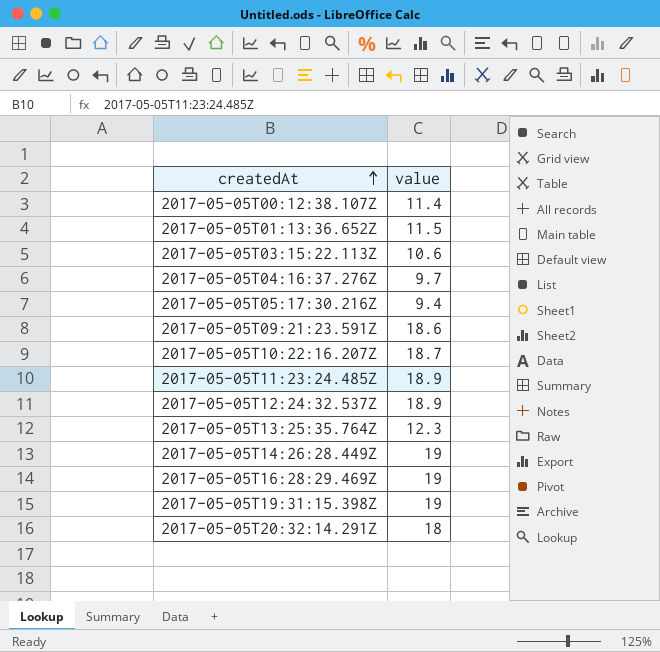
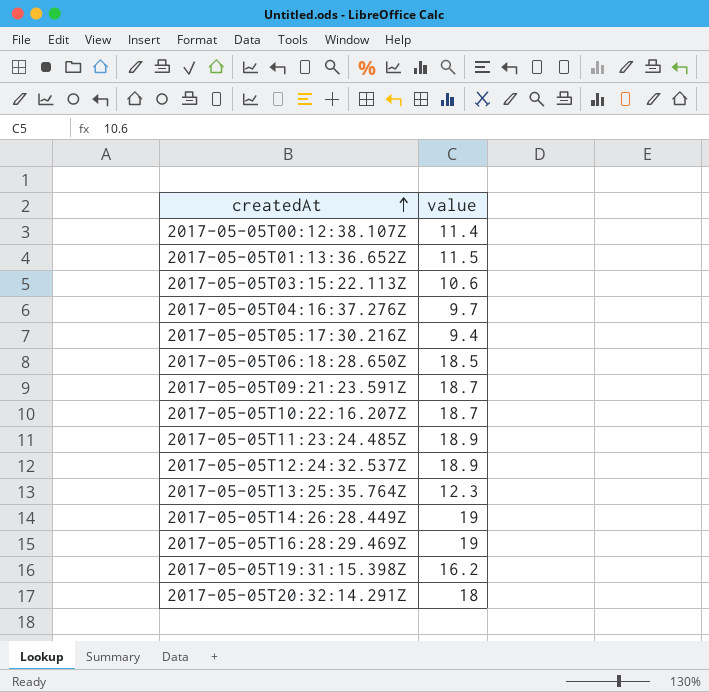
row 2017-05-05T06:18:28.650Z: none -> 18.5
2017-05-05T09:21:23.591Z | value: 18.6 -> 18.7
2017-05-05T19:31:15.398Z | value: 19 -> 16.2

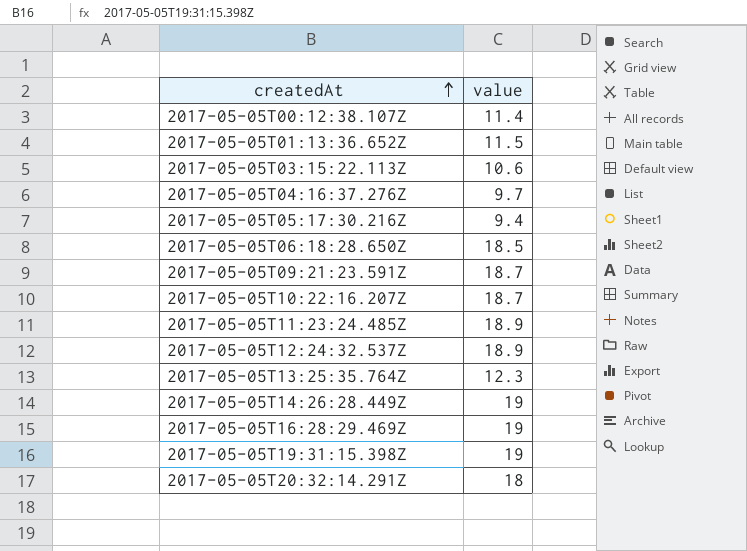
2017-05-05T19:31:15.398Z | value: 16.2 -> 19

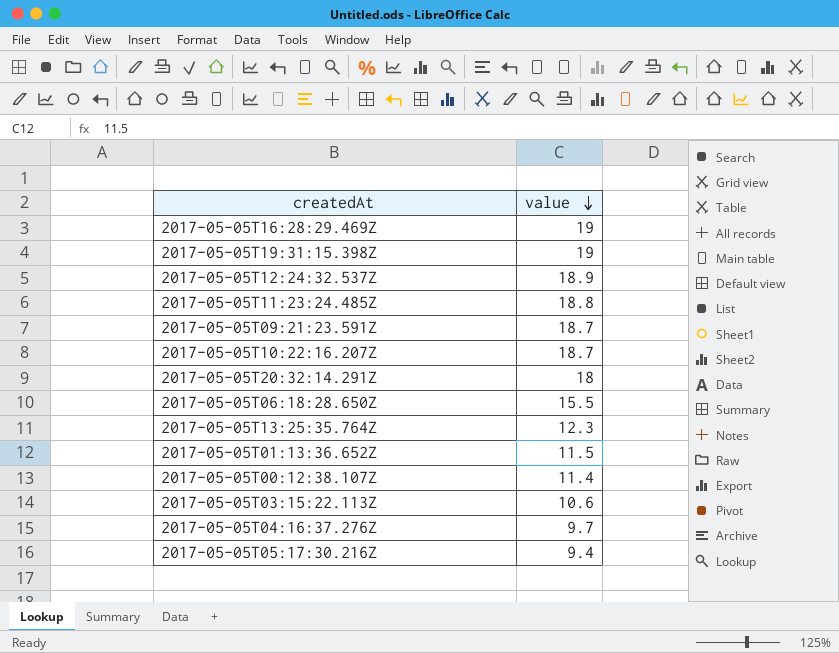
row order: createdAt ascending -> value descending
row 2017-05-05T14:26:28.449Z: 19 -> none
2017-05-05T11:23:24.485Z | value: 18.9 -> 18.8
2017-05-05T06:18:28.650Z | value: 18.5 -> 15.5

